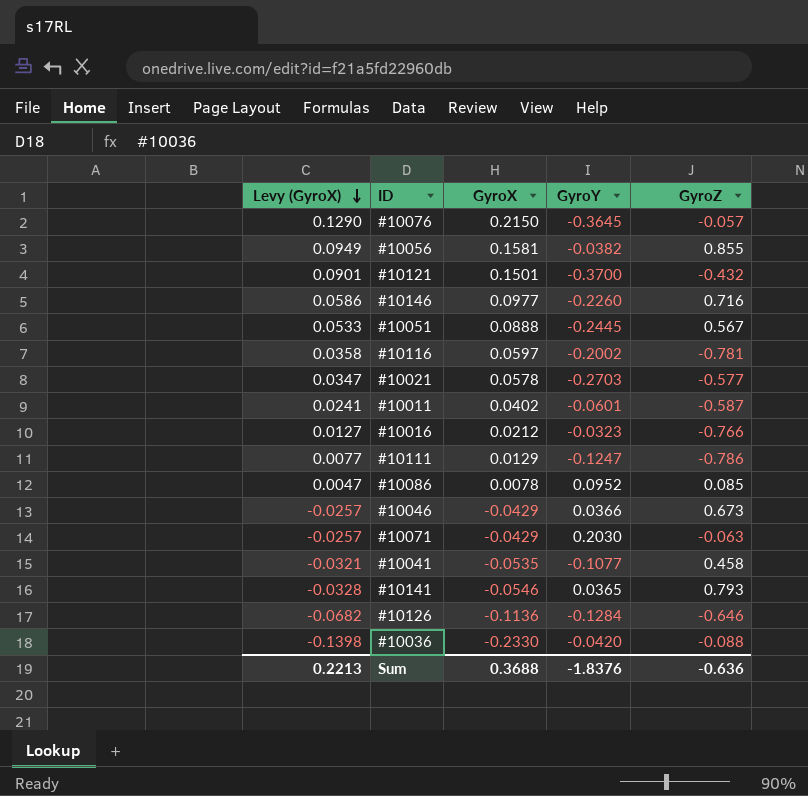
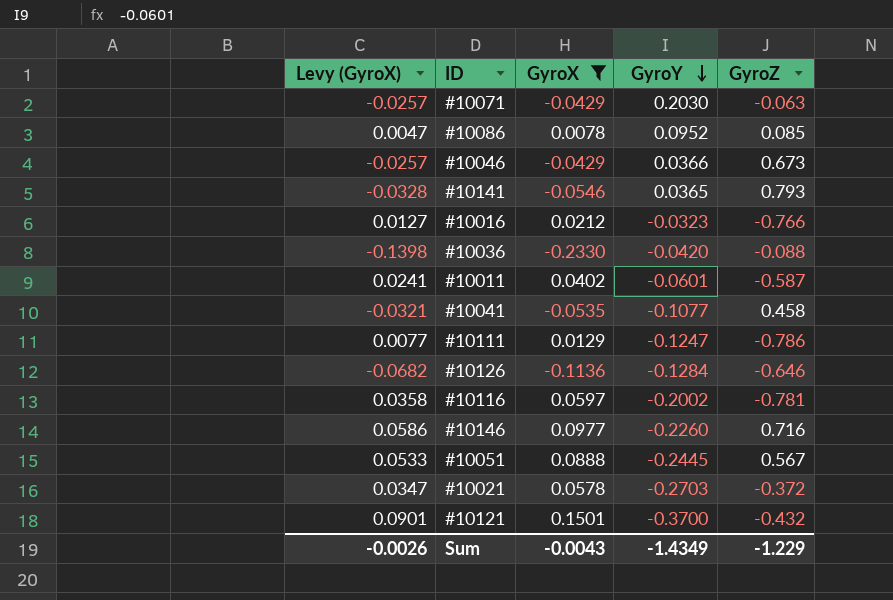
filter: none -> GyroX <= 0.1501
row order: Levy (GyroX) descending -> GyroY descending
#10021 | GyroZ: -0.577 -> -0.372
Sum | Levy (GyroX): 0.2213 -> -0.0026
Sum | GyroX: 0.3688 -> -0.0043
Sum | GyroY: -1.8376 -> -1.4349
Sum | GyroZ: -0.636 -> -1.229

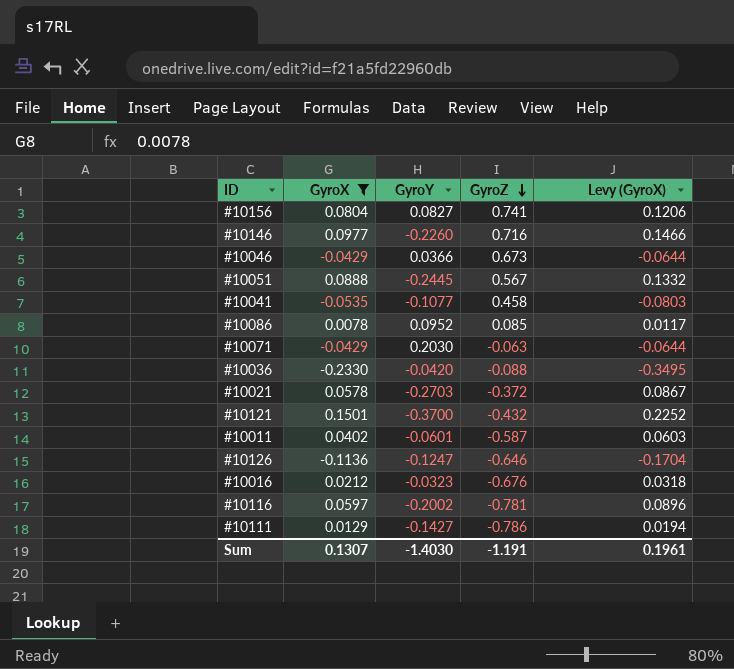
row order: GyroY descending -> GyroZ descending
column Levy (GyroX) | formula: [GyroX] * 0.6 -> [GyroX] * 1.5
column Levy (GyroX) | position: 1 -> 5
row #10141: -0.0328 | -0.0546 | 0.0365 | 0.793 -> none
row #10156: none -> 0.0804 | 0.0827 | 0.741 | 0.1206
#10126 | GyroY: -0.1284 -> -0.1247
#10016 | GyroZ: -0.766 -> -0.676
#10111 | GyroY: -0.1247 -> -0.1427
Sum | GyroX: -0.0043 -> 0.1307
Sum | GyroY: -1.4349 -> -1.4030
Sum | GyroZ: -1.229 -> -1.191
Sum | Levy (GyroX): -0.0026 -> 0.1961

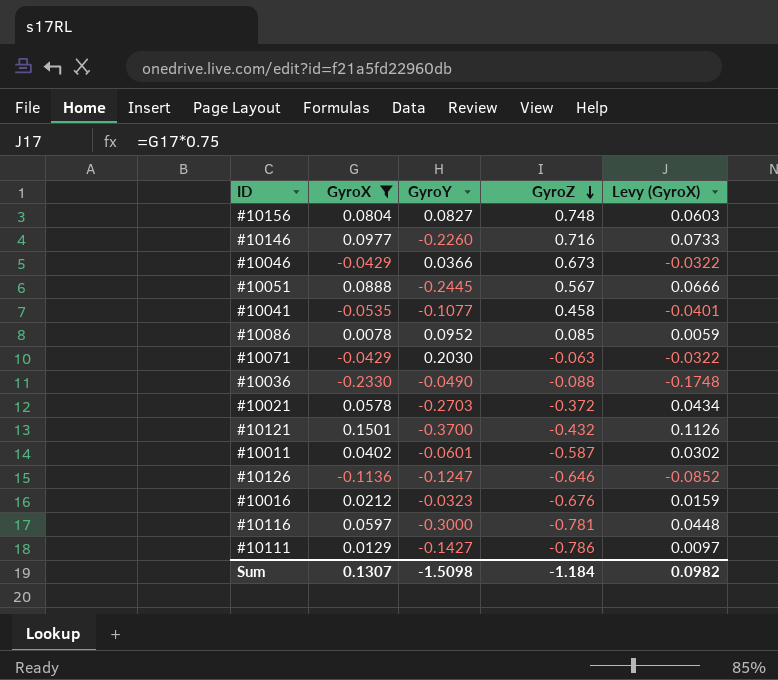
column Levy (GyroX) | formula: [GyroX] * 1.5 -> [GyroX] * 0.75
#10156 | GyroZ: 0.741 -> 0.748
#10036 | GyroY: -0.0420 -> -0.0490
#10116 | GyroY: -0.2002 -> -0.3000
Sum | GyroY: -1.4030 -> -1.5098
Sum | GyroZ: -1.191 -> -1.184
Sum | Levy (GyroX): 0.1961 -> 0.0982

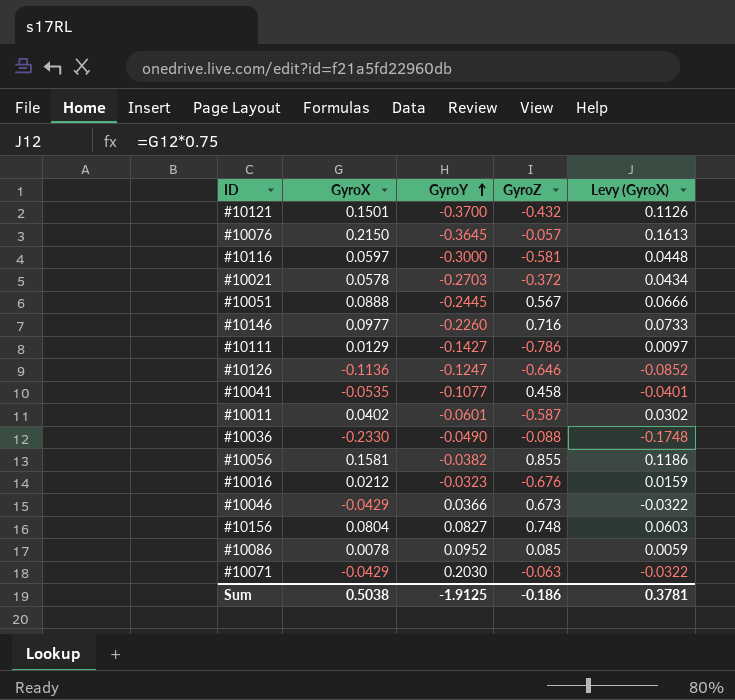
filter: GyroX <= 0.1501 -> none
row order: GyroZ descending -> GyroY ascending
#10116 | GyroZ: -0.781 -> -0.581
Sum | GyroX: 0.1307 -> 0.5038
Sum | GyroY: -1.5098 -> -1.9125
Sum | GyroZ: -1.184 -> -0.186
Sum | Levy (GyroX): 0.0982 -> 0.3781

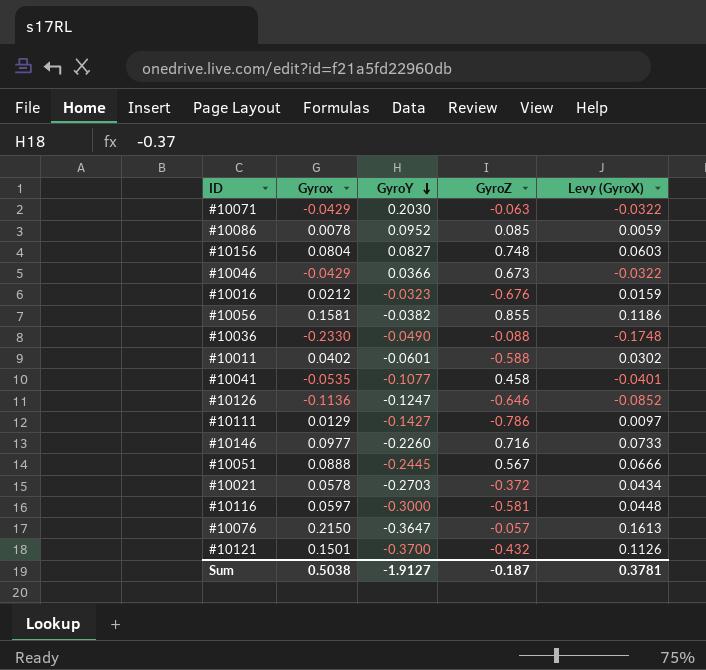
row order: GyroY ascending -> GyroY descending
column name: GyroX -> Gyrox
#10011 | GyroZ: -0.587 -> -0.588
#10076 | GyroY: -0.3645 -> -0.3647
Sum | GyroY: -1.9125 -> -1.9127
Sum | GyroZ: -0.186 -> -0.187

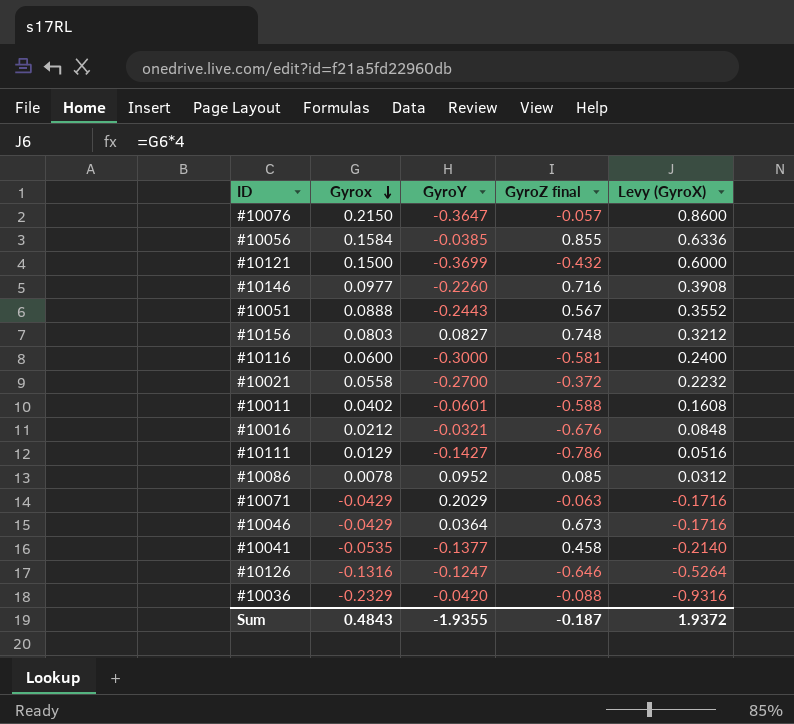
row order: GyroY descending -> Gyrox descending
column name: GyroZ -> GyroZ final
column Levy (GyroX) | formula: [Gyrox] * 0.75 -> [Gyrox] * 4
#10056 | Gyrox: 0.1581 -> 0.1584
#10056 | GyroY: -0.0382 -> -0.0385
#10121 | Gyrox: 0.1501 -> 0.1500
#10121 | GyroY: -0.3700 -> -0.3699
#10051 | GyroY: -0.2445 -> -0.2443
#10156 | Gyrox: 0.0804 -> 0.0803
#10116 | Gyrox: 0.0597 -> 0.0600
#10021 | Gyrox: 0.0578 -> 0.0558
#10021 | GyroY: -0.2703 -> -0.2700
#10016 | GyroY: -0.0323 -> -0.0321
#10071 | GyroY: 0.2030 -> 0.2029
#10046 | GyroY: 0.0366 -> 0.0364
#10041 | GyroY: -0.1077 -> -0.1377
#10126 | Gyrox: -0.1136 -> -0.1316
#10036 | Gyrox: -0.2330 -> -0.2329
#10036 | GyroY: -0.0490 -> -0.0420
Sum | Gyrox: 0.5038 -> 0.4843
Sum | GyroY: -1.9127 -> -1.9355
Sum | Levy (GyroX): 0.3781 -> 1.9372

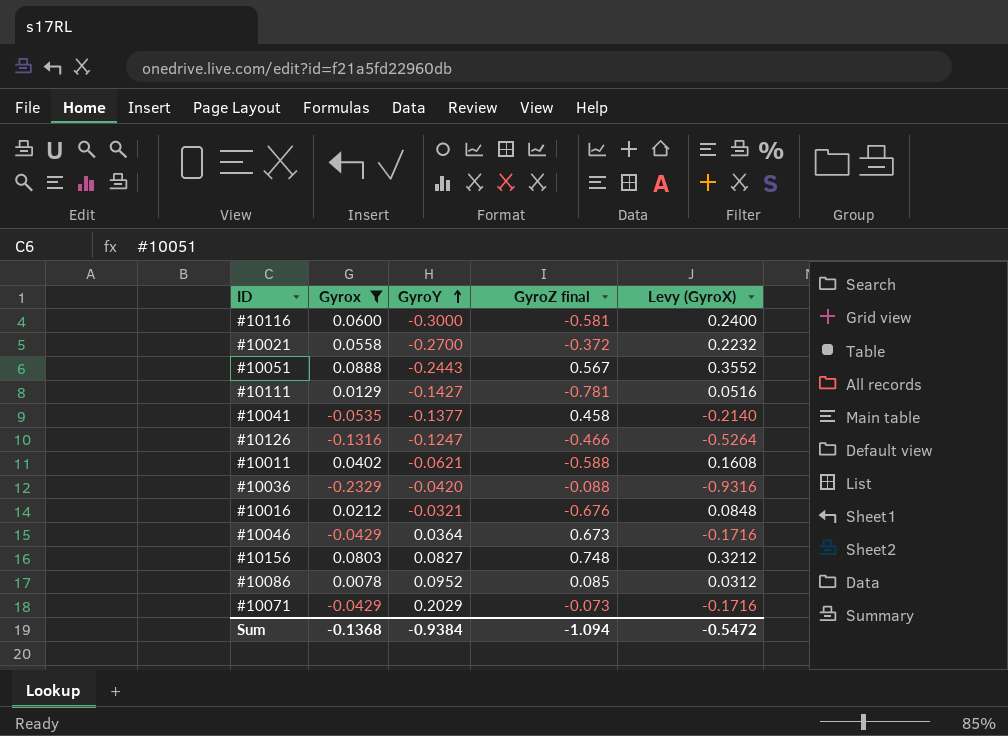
filter: none -> Gyrox <= 0.0888
row order: Gyrox descending -> GyroY ascending
#10111 | GyroZ final: -0.786 -> -0.781
#10126 | GyroZ final: -0.646 -> -0.466
#10011 | GyroY: -0.0601 -> -0.0621
#10071 | GyroZ final: -0.063 -> -0.073
Sum | Gyrox: 0.4843 -> -0.1368
Sum | GyroY: -1.9355 -> -0.9384
Sum | GyroZ final: -0.187 -> -1.094
Sum | Levy (GyroX): 1.9372 -> -0.5472

